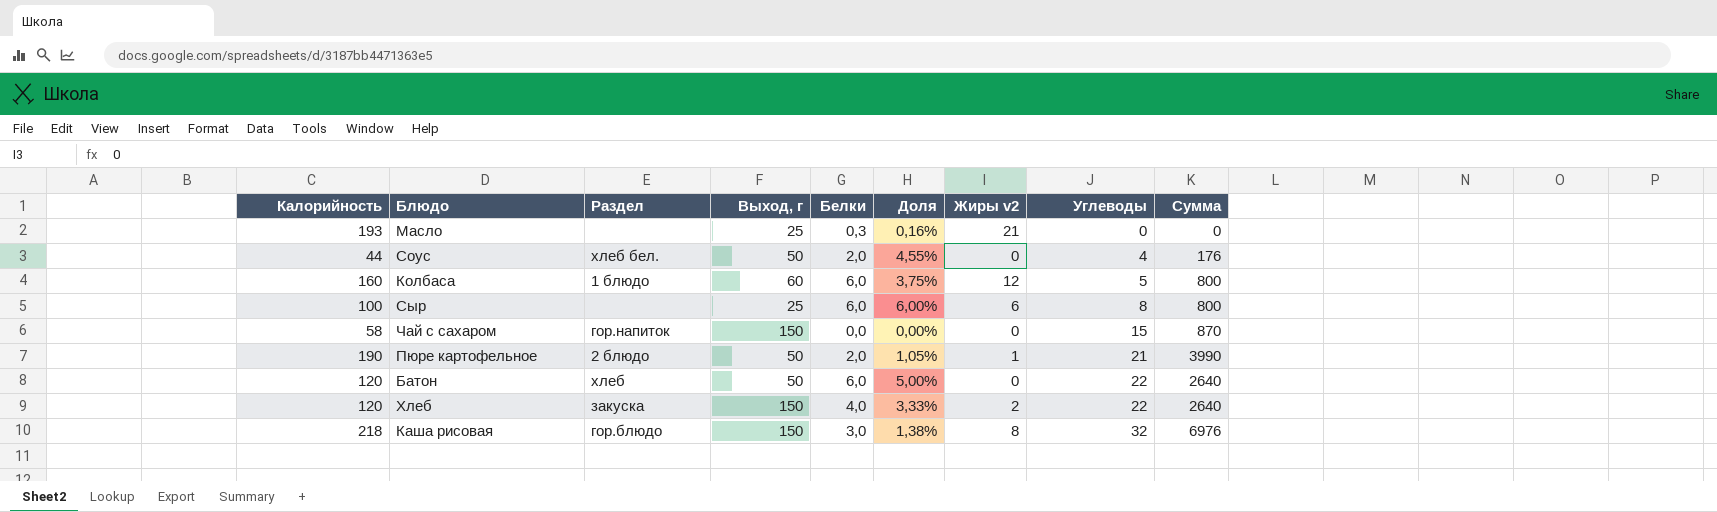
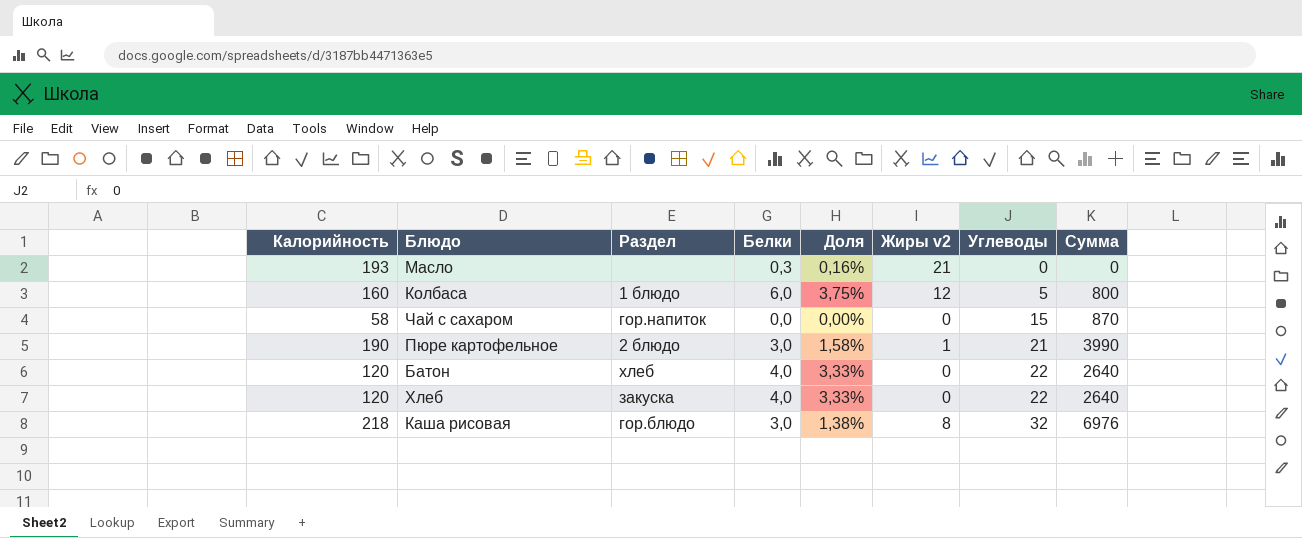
column Выход, г | position: 4 -> none
row Соус: 44 | хлеб бел. | 50 | 2,0 | 4,55% | 0 | 4 | 176 -> none
row Сыр: 100 | none | 25 | 6,0 | 6,00% | 6 | 8 | 800 -> none
Пюре картофельное | Белки: 2,0 -> 3,0
Пюре картофельное | Доля: 1,05% -> 1,58%
Батон | Белки: 6,0 -> 4,0
Батон | Доля: 5,00% -> 3,33%
Хлеб | Жиры v2: 2 -> 0

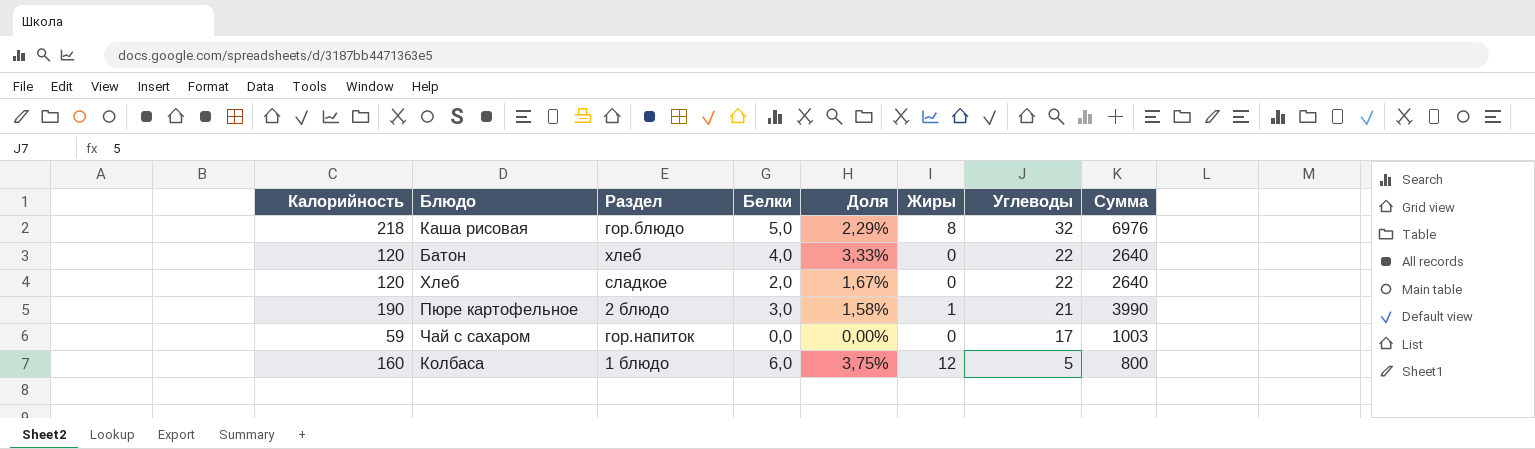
row order: Углеводы ascending -> Углеводы descending
column name: Жиры v2 -> Жиры
row Масло: 193 | none | 0,3 | 0,16% | 21 | 0 | 0 -> none
Каша рисовая | Белки: 3,0 -> 5,0
Каша рисовая | Доля: 1,38% -> 2,29%
Хлеб | Раздел: закуска -> сладкое
Хлеб | Белки: 4,0 -> 2,0
Хлеб | Доля: 3,33% -> 1,67%
Чай с сахаром | Калорийность: 58 -> 59
Чай с сахаром | Углеводы: 15 -> 17
Чай с сахаром | Сумма: 870 -> 1003

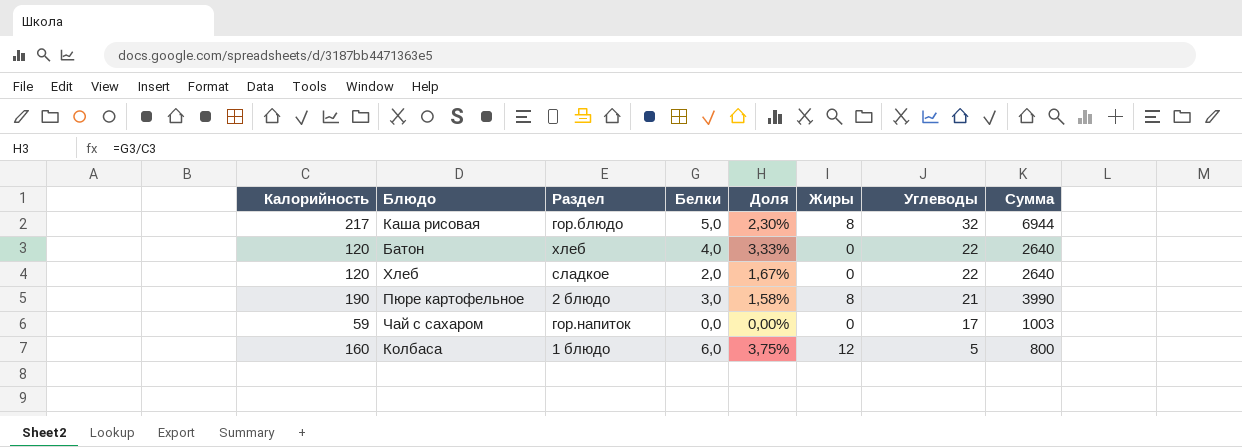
Каша рисовая | Калорийность: 218 -> 217
Каша рисовая | Доля: 2,29% -> 2,30%
Каша рисовая | Сумма: 6976 -> 6944
Пюре картофельное | Жиры: 1 -> 8

